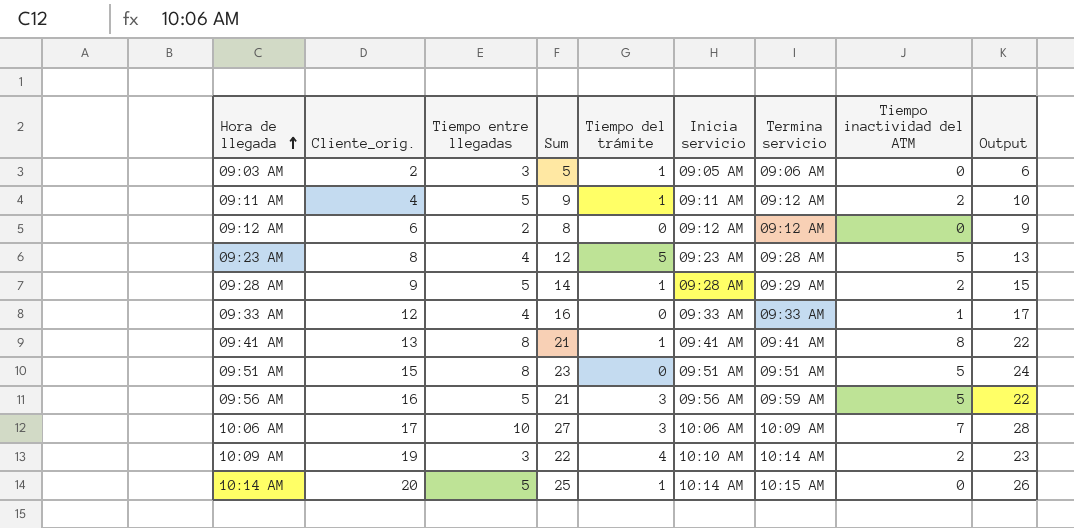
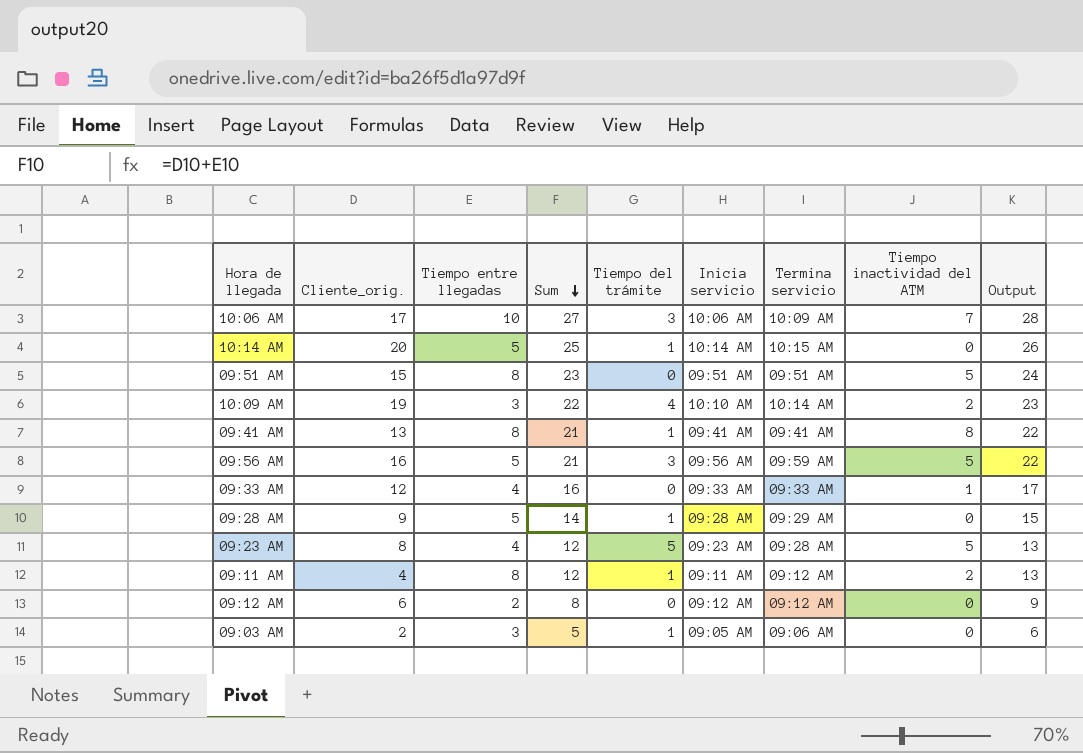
row order: Hora de llegada ascending -> Sum descending
09:28 AM | Tiempo inactividad del ATM: 2 -> 0
09:11 AM | Tiempo entre llegadas: 5 -> 8
09:11 AM | Sum: 9 -> 12
09:11 AM | Output: 10 -> 13

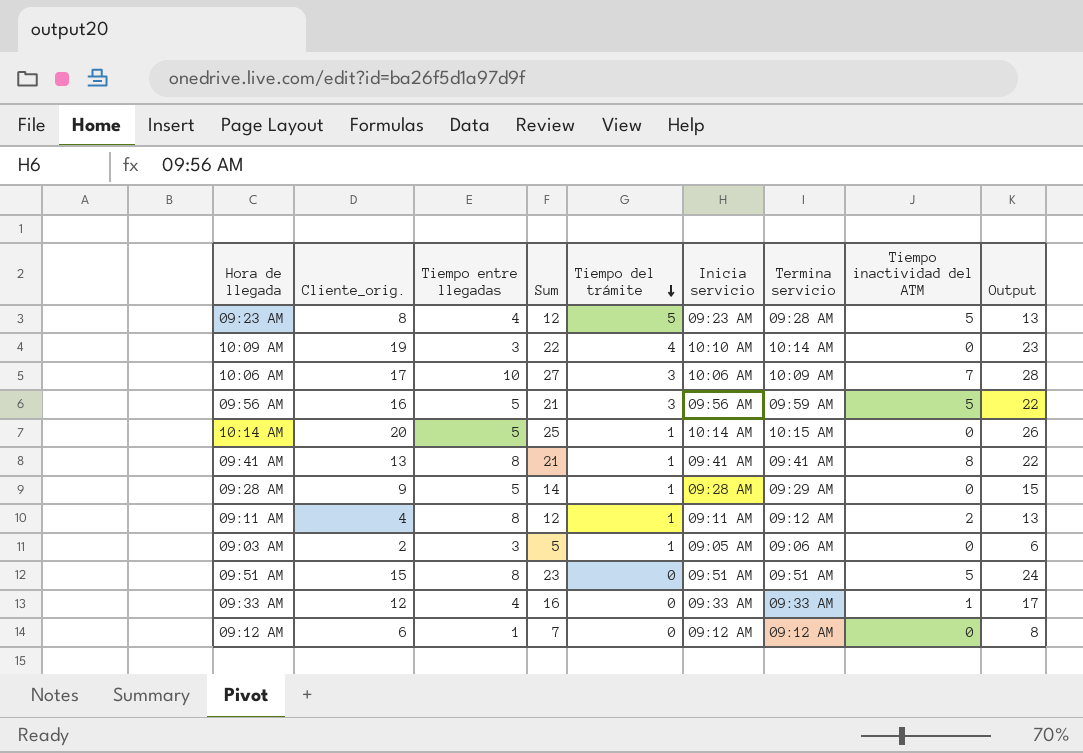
row order: Sum descending -> Tiempo del trámite descending
10:09 AM | Tiempo inactividad del ATM: 2 -> 0
09:12 AM | Tiempo entre llegadas: 2 -> 1
09:12 AM | Sum: 8 -> 7
09:12 AM | Output: 9 -> 8

